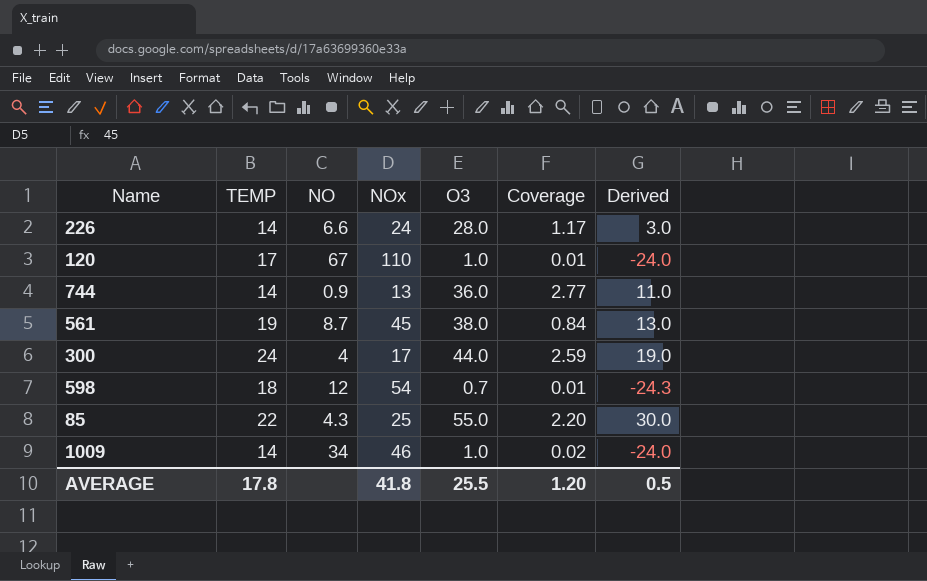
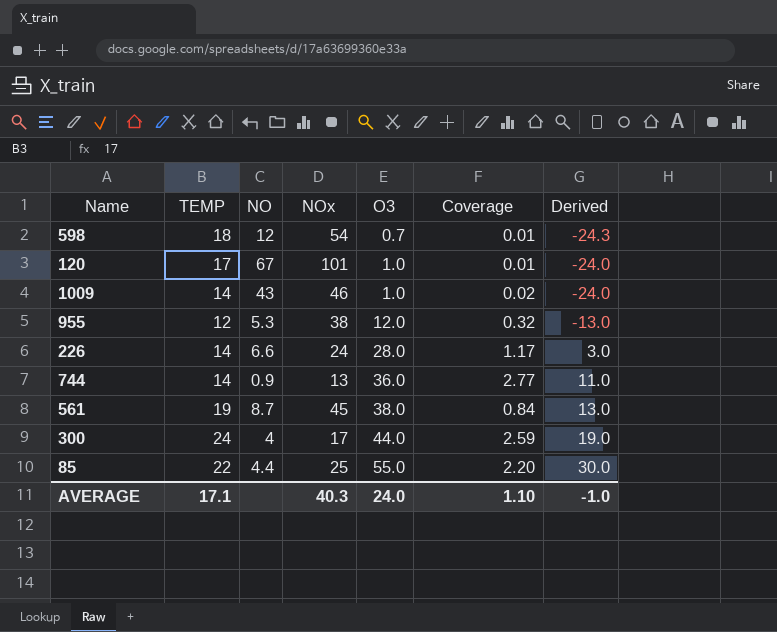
row order: none -> O3 ascending
120 | NOx: 110 -> 101
1009 | NO: 34 -> 43
row 955: none -> 12 | 5.3 | 38 | 12.0 | 0.32 | -13.0
85 | NO: 4.3 -> 4.4
AVERAGE | TEMP: 17.8 -> 17.1
AVERAGE | NOx: 41.8 -> 40.3
AVERAGE | O3: 25.5 -> 24.0
AVERAGE | Coverage: 1.20 -> 1.10
AVERAGE | Derived: 0.5 -> -1.0

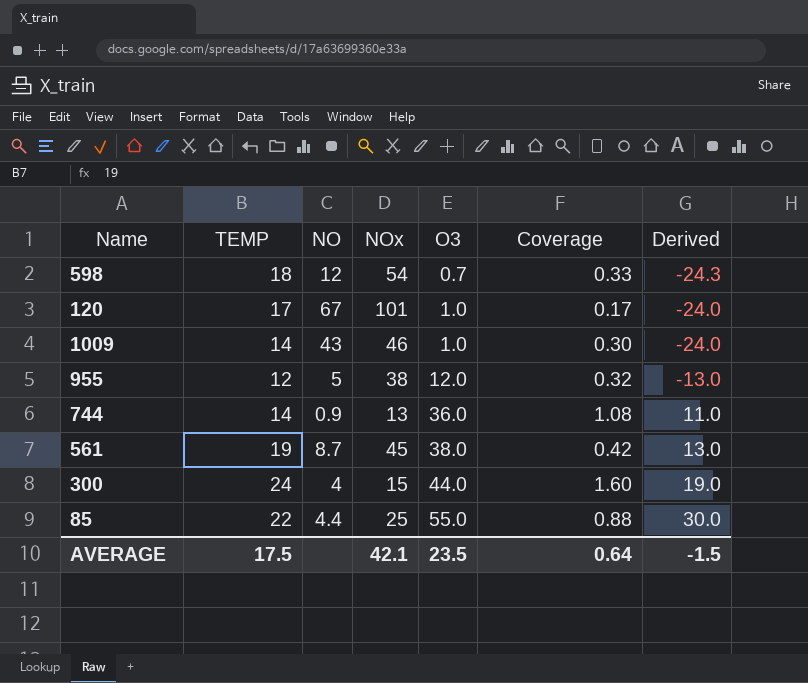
column Coverage | formula: [O3] / [NOx] -> [TEMP] / [NOx]
row 226: 14 | 6.6 | 24 | 28.0 | 1.17 | 3.0 -> none
955 | NO: 5.3 -> 5
300 | NOx: 17 -> 15
AVERAGE | TEMP: 17.1 -> 17.5
AVERAGE | NOx: 40.3 -> 42.1
AVERAGE | O3: 24.0 -> 23.5
AVERAGE | Coverage: 1.10 -> 0.64
AVERAGE | Derived: -1.0 -> -1.5

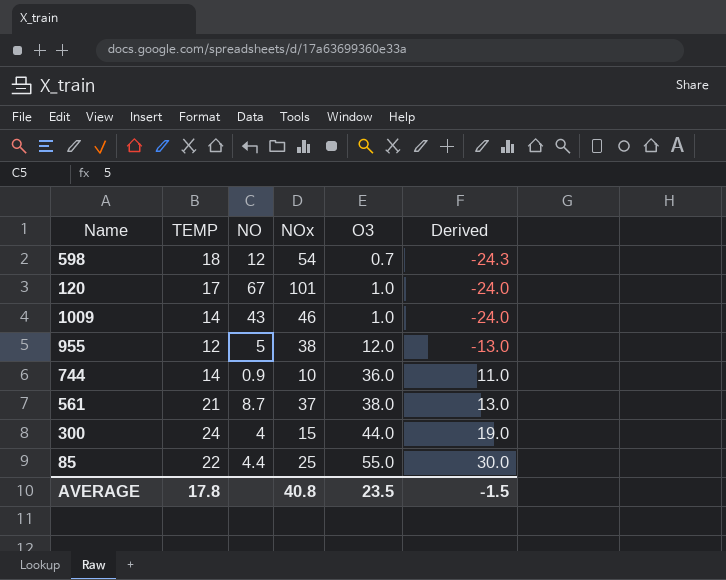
column Coverage | formula: [TEMP] / [NOx] -> none
744 | NOx: 13 -> 10
561 | TEMP: 19 -> 21
561 | NOx: 45 -> 37
AVERAGE | TEMP: 17.5 -> 17.8
AVERAGE | NOx: 42.1 -> 40.8

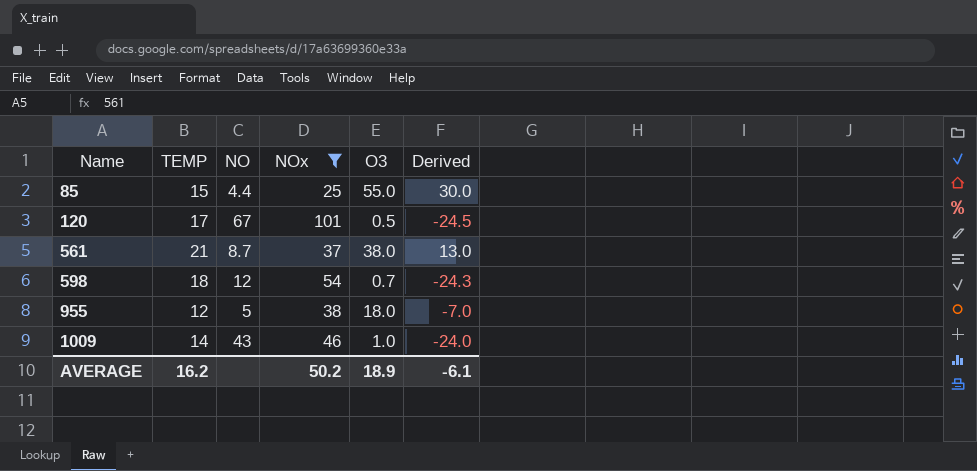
filter: none -> NOx >= 25
row order: O3 ascending -> Name ascending
85 | TEMP: 22 -> 15
120 | O3: 1.0 -> 0.5
120 | Derived: -24.0 -> -24.5
955 | O3: 12.0 -> 18.0
955 | Derived: -13.0 -> -7.0
AVERAGE | TEMP: 17.8 -> 16.2
AVERAGE | NOx: 40.8 -> 50.2
AVERAGE | O3: 23.5 -> 18.9
AVERAGE | Derived: -1.5 -> -6.1

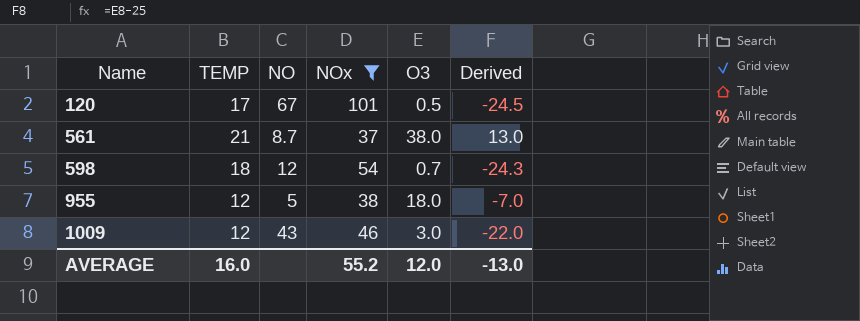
row 85: 15 | 4.4 | 25 | 55.0 | 30.0 -> none
1009 | TEMP: 14 -> 12
1009 | O3: 1.0 -> 3.0
1009 | Derived: -24.0 -> -22.0
AVERAGE | TEMP: 16.2 -> 16.0
AVERAGE | NOx: 50.2 -> 55.2
AVERAGE | O3: 18.9 -> 12.0
AVERAGE | Derived: -6.1 -> -13.0

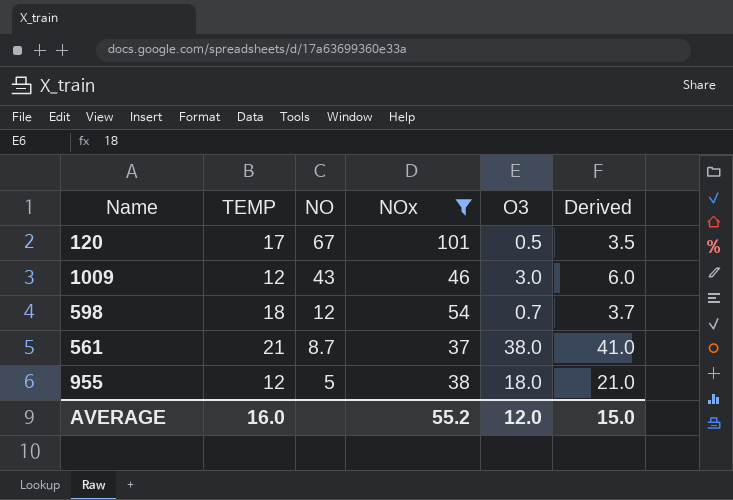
row order: Name ascending -> NO descending
column Derived | formula: [O3] - 25 -> [O3] + 3
AVERAGE | Derived: -13.0 -> 15.0

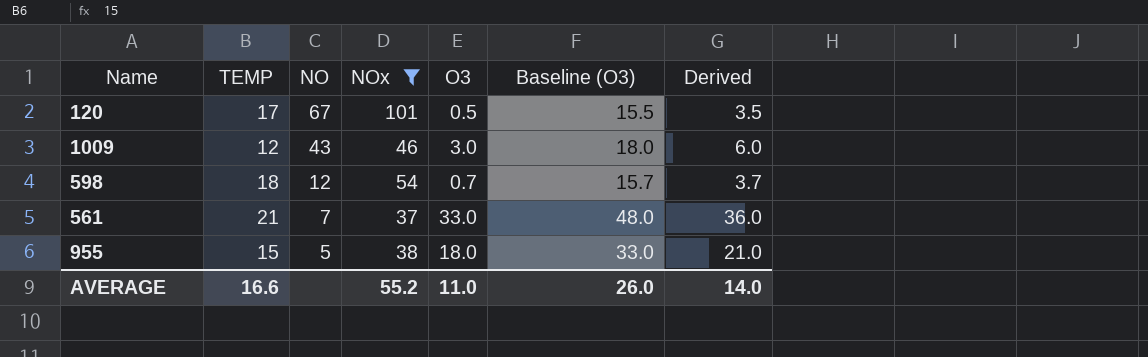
column Baseline (O3) | formula: none -> [O3] + 15
561 | NO: 8.7 -> 7
561 | O3: 38.0 -> 33.0
561 | Derived: 41.0 -> 36.0
955 | TEMP: 12 -> 15
AVERAGE | TEMP: 16.0 -> 16.6
AVERAGE | O3: 12.0 -> 11.0
AVERAGE | Derived: 15.0 -> 14.0

